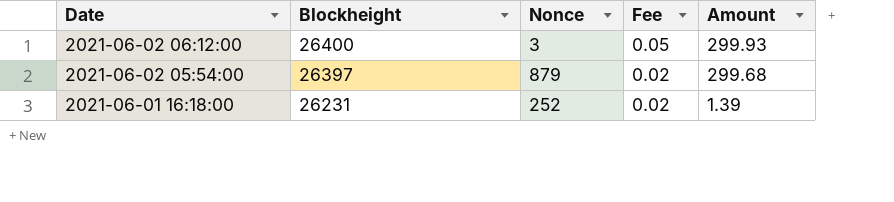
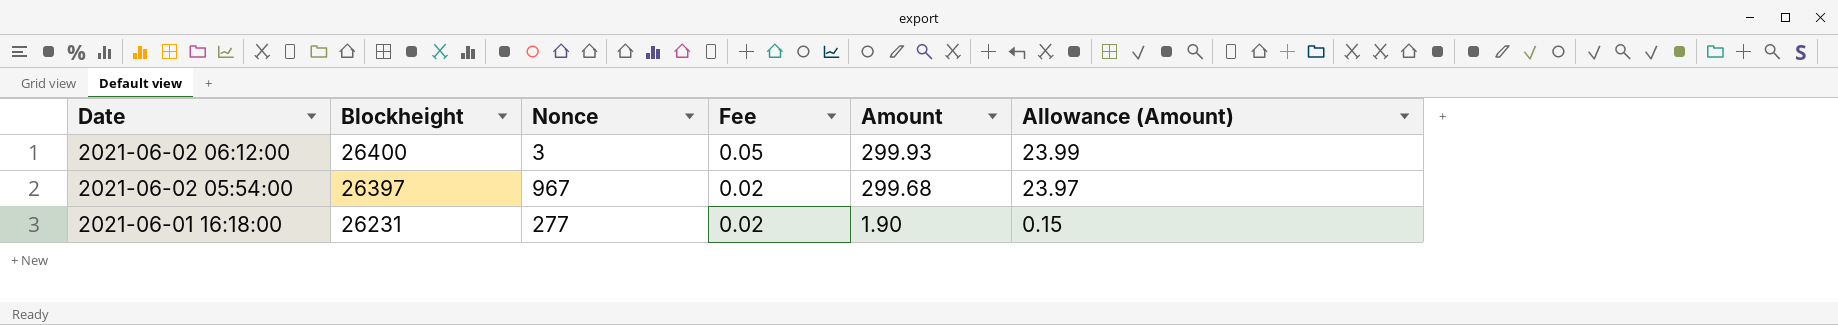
column Allowance (Amount) | formula: none -> [Amount] * 0.08
2021-06-02 05:54:00 | Nonce: 879 -> 967
2021-06-01 16:18:00 | Nonce: 252 -> 277
2021-06-01 16:18:00 | Amount: 1.39 -> 1.90

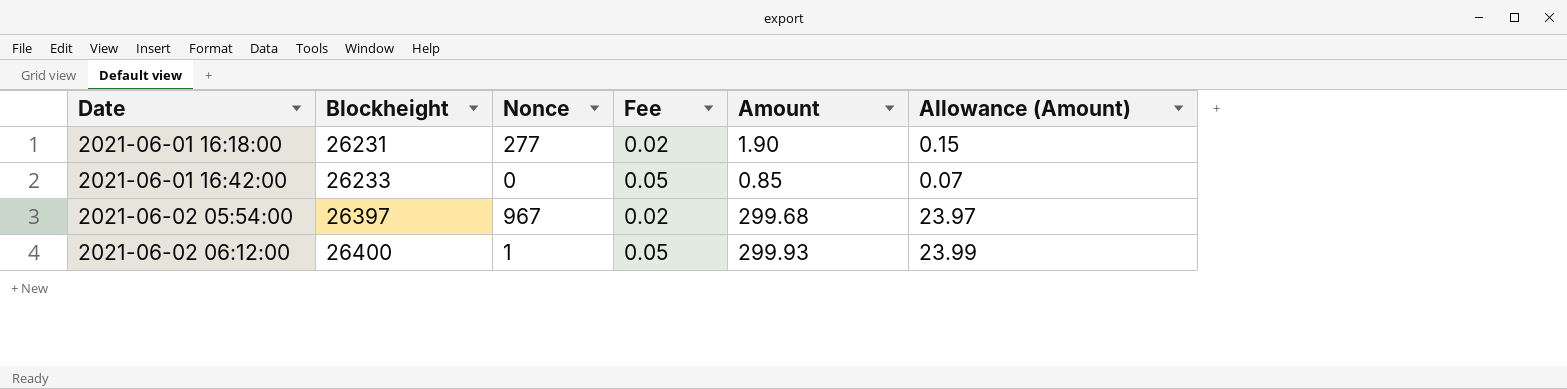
row order: Date descending -> Date ascending
row 2021-06-01 16:42:00: none -> 26233 | 0 | 0.05 | 0.85 | 0.07
2021-06-02 06:12:00 | Nonce: 3 -> 1

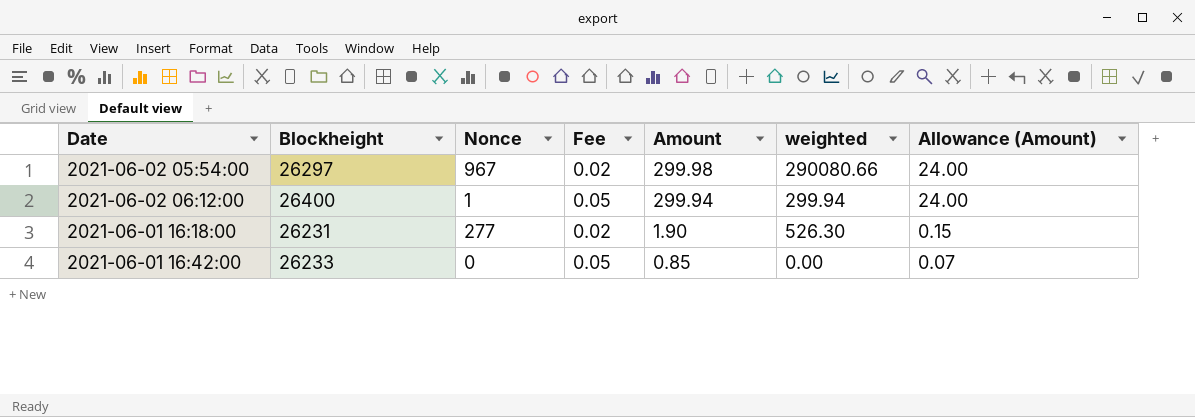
row order: Date ascending -> Amount descending
column weighted | formula: none -> [Nonce] * [Amount]
2021-06-02 05:54:00 | Blockheight: 26397 -> 26297
2021-06-02 05:54:00 | Amount: 299.68 -> 299.98
2021-06-02 05:54:00 | Allowance (Amount): 23.97 -> 24.00
2021-06-02 06:12:00 | Amount: 299.93 -> 299.94
2021-06-02 06:12:00 | Allowance (Amount): 23.99 -> 24.00

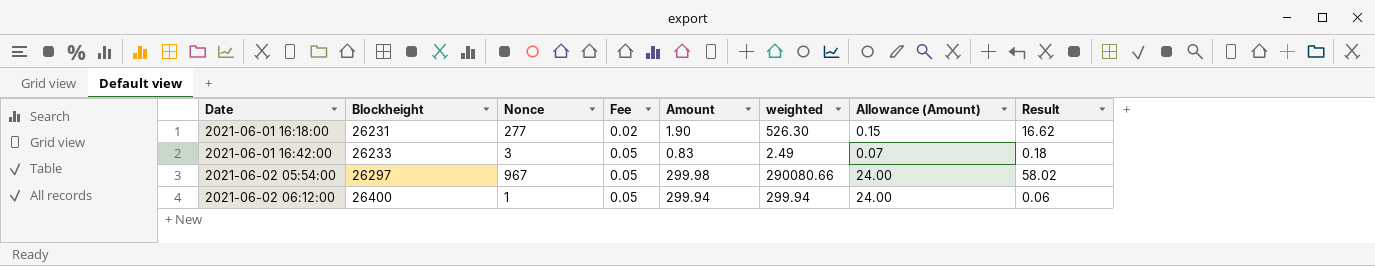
row order: Amount descending -> Date ascending
column Result | formula: none -> [Nonce] * 0.06
2021-06-01 16:42:00 | Nonce: 0 -> 3
2021-06-01 16:42:00 | Amount: 0.85 -> 0.83
2021-06-01 16:42:00 | weighted: 0.00 -> 2.49
2021-06-02 05:54:00 | Fee: 0.02 -> 0.05

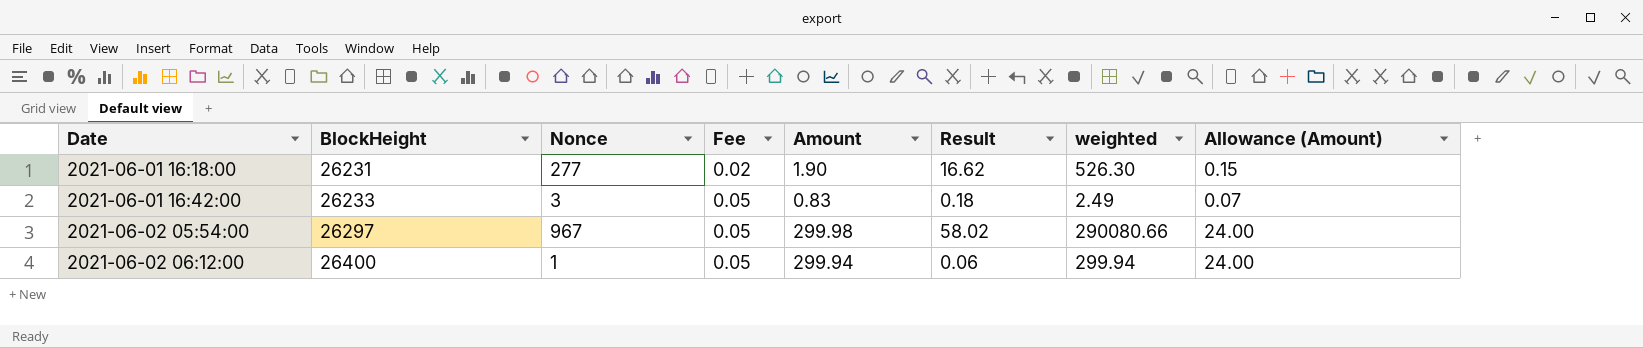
column name: Blockheight -> BlockHeight
column Result | position: 8 -> 6

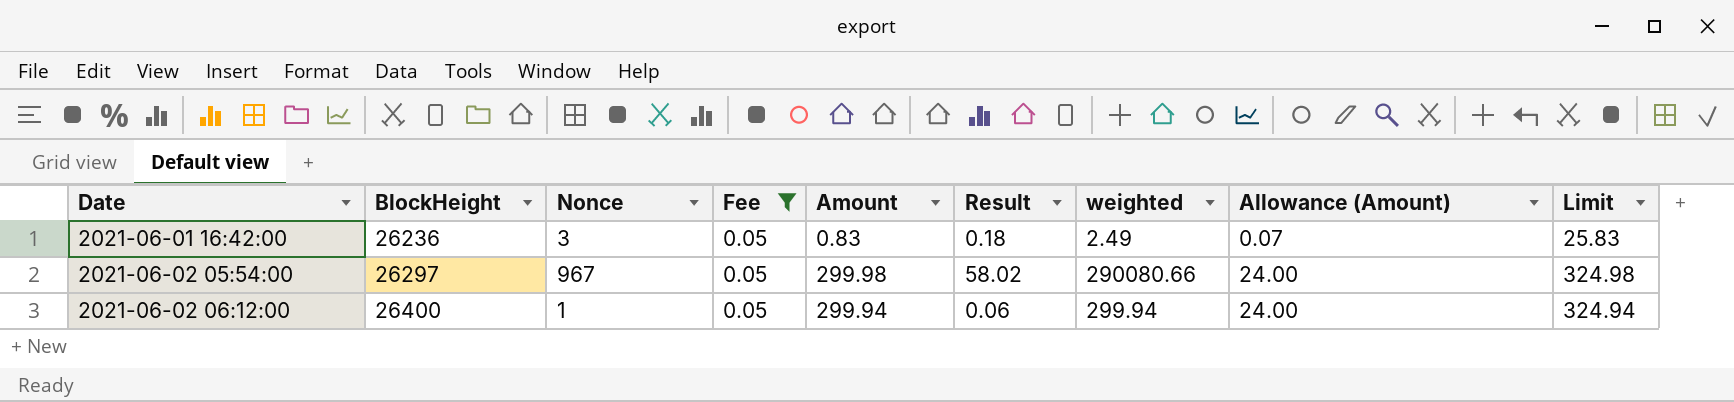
filter: none -> Fee = 0.05
column Limit | formula: none -> [Amount] + 25
2021-06-01 16:42:00 | BlockHeight: 26233 -> 26236

